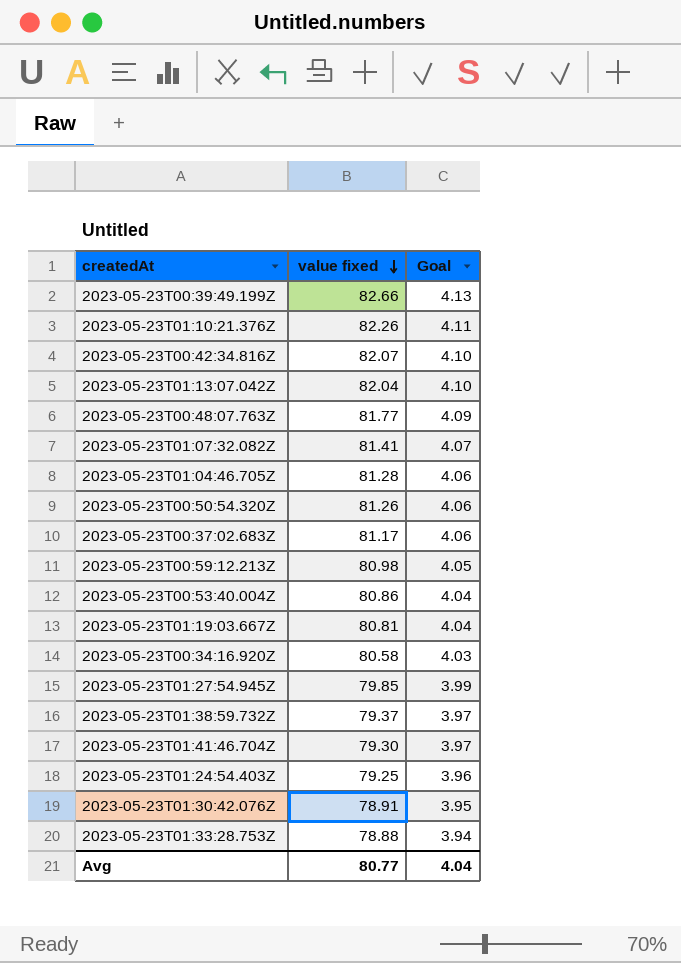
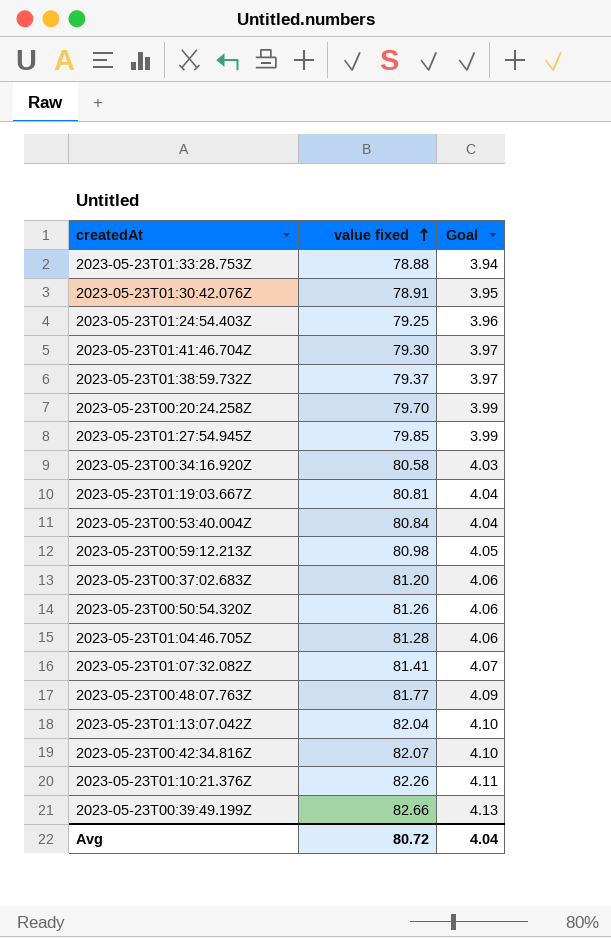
row order: value fixed descending -> value fixed ascending
row 2023-05-23T00:20:24.258Z: none -> 79.70 | 3.99
2023-05-23T00:53:40.004Z | value fixed: 80.86 -> 80.84
2023-05-23T00:37:02.683Z | value fixed: 81.17 -> 81.20
Avg | value fixed: 80.77 -> 80.72

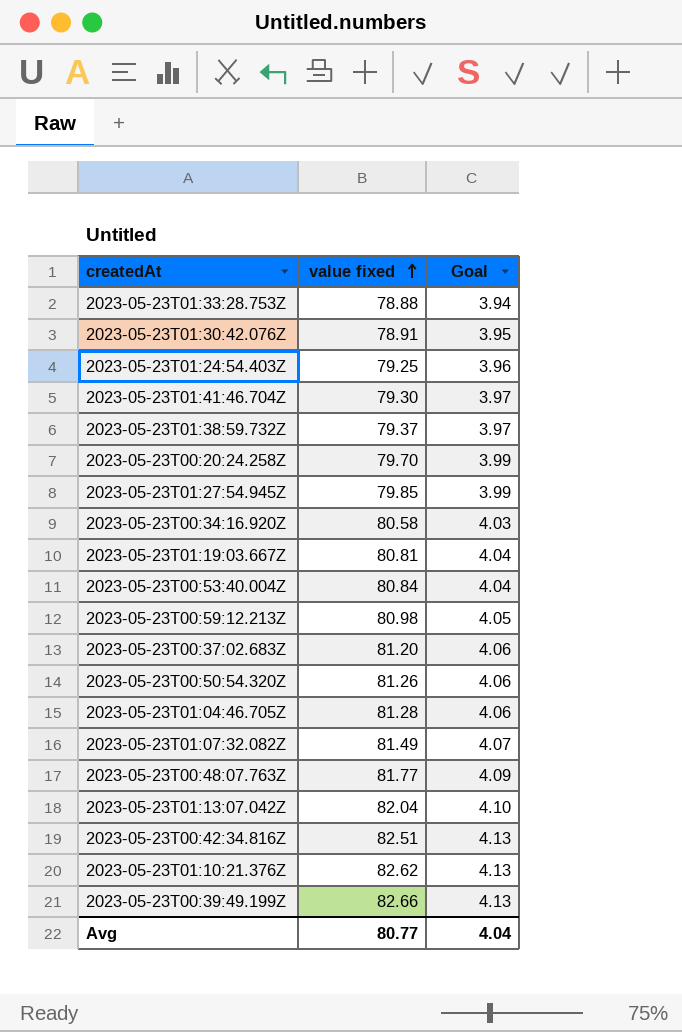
2023-05-23T01:07:32.082Z | value fixed: 81.41 -> 81.49
2023-05-23T00:42:34.816Z | value fixed: 82.07 -> 82.51
2023-05-23T00:42:34.816Z | Goal: 4.10 -> 4.13
2023-05-23T01:10:21.376Z | value fixed: 82.26 -> 82.62
2023-05-23T01:10:21.376Z | Goal: 4.11 -> 4.13
Avg | value fixed: 80.72 -> 80.77

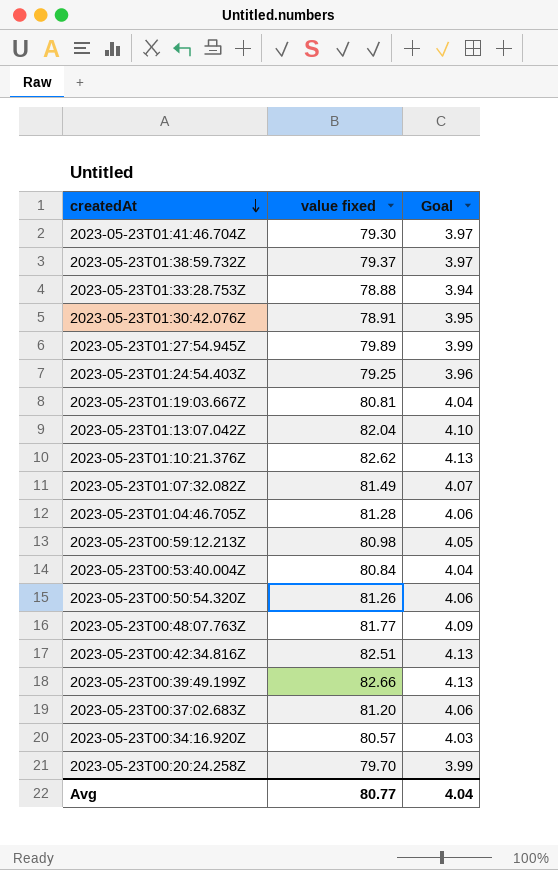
row order: value fixed ascending -> createdAt descending
2023-05-23T01:27:54.945Z | value fixed: 79.85 -> 79.89
2023-05-23T00:34:16.920Z | value fixed: 80.58 -> 80.57

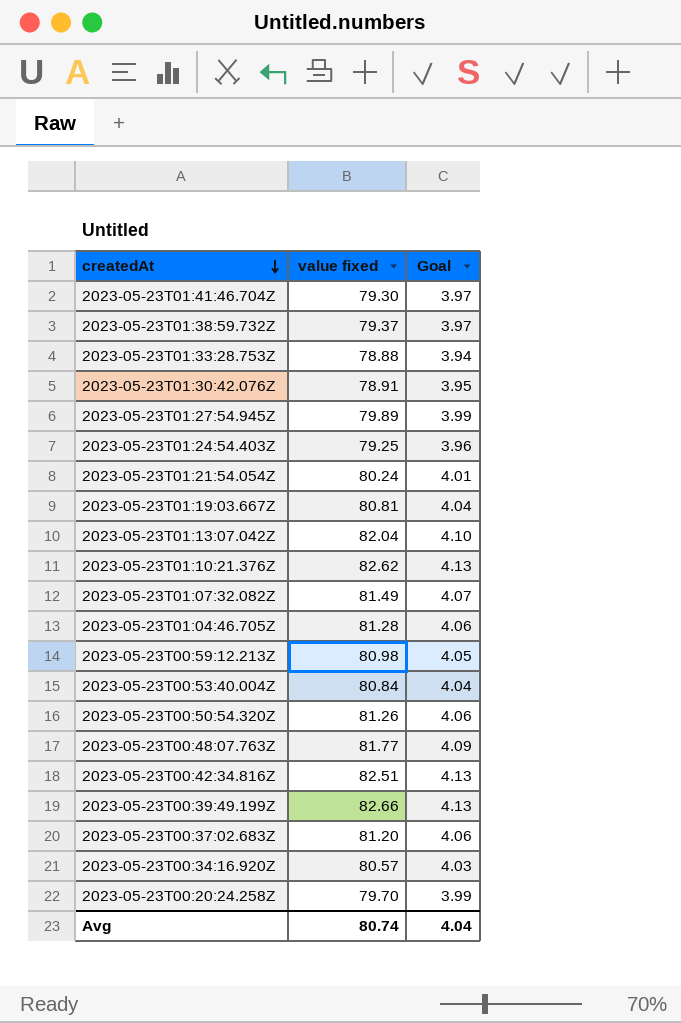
row 2023-05-23T01:21:54.054Z: none -> 80.24 | 4.01
Avg | value fixed: 80.77 -> 80.74

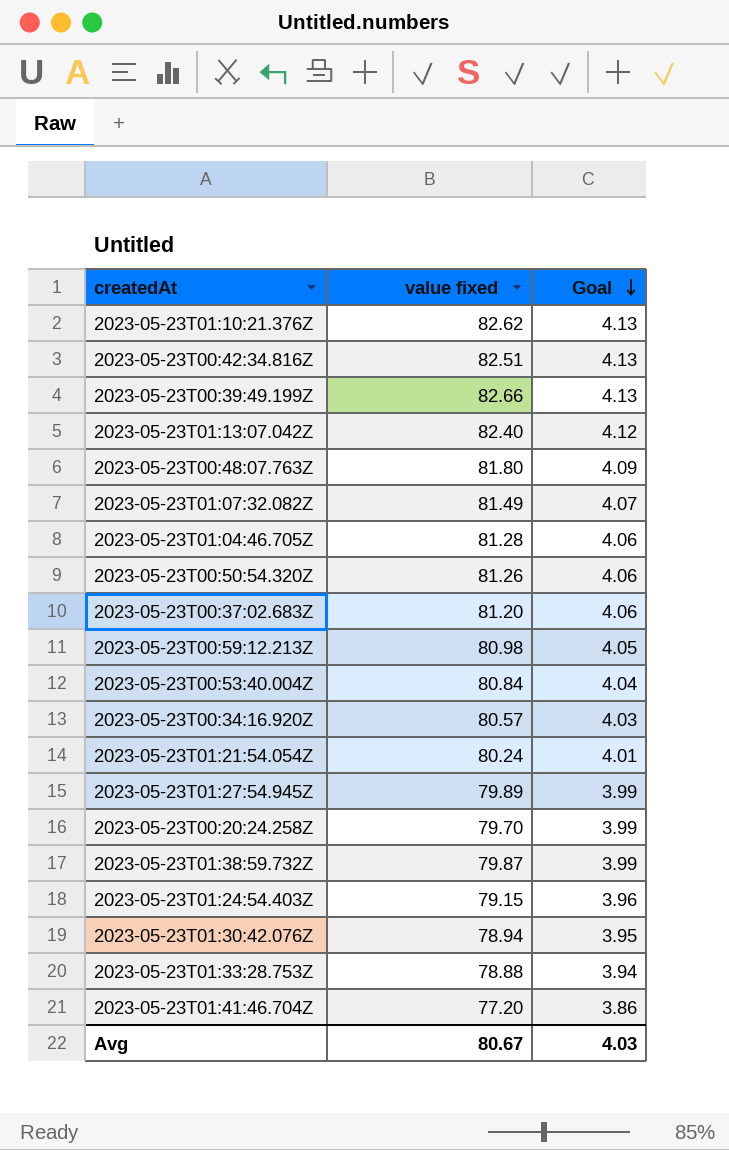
row order: createdAt descending -> Goal descending
row 2023-05-23T01:19:03.667Z: 80.81 | 4.04 -> none
2023-05-23T01:13:07.042Z | value fixed: 82.04 -> 82.40
2023-05-23T01:13:07.042Z | Goal: 4.10 -> 4.12
2023-05-23T00:48:07.763Z | value fixed: 81.77 -> 81.80
2023-05-23T01:38:59.732Z | value fixed: 79.37 -> 79.87
2023-05-23T01:38:59.732Z | Goal: 3.97 -> 3.99
2023-05-23T01:24:54.403Z | value fixed: 79.25 -> 79.15
2023-05-23T01:30:42.076Z | value fixed: 78.91 -> 78.94
2023-05-23T01:41:46.704Z | value fixed: 79.30 -> 77.20
2023-05-23T01:41:46.704Z | Goal: 3.97 -> 3.86
Avg | value fixed: 80.74 -> 80.67
Avg | Goal: 4.04 -> 4.03

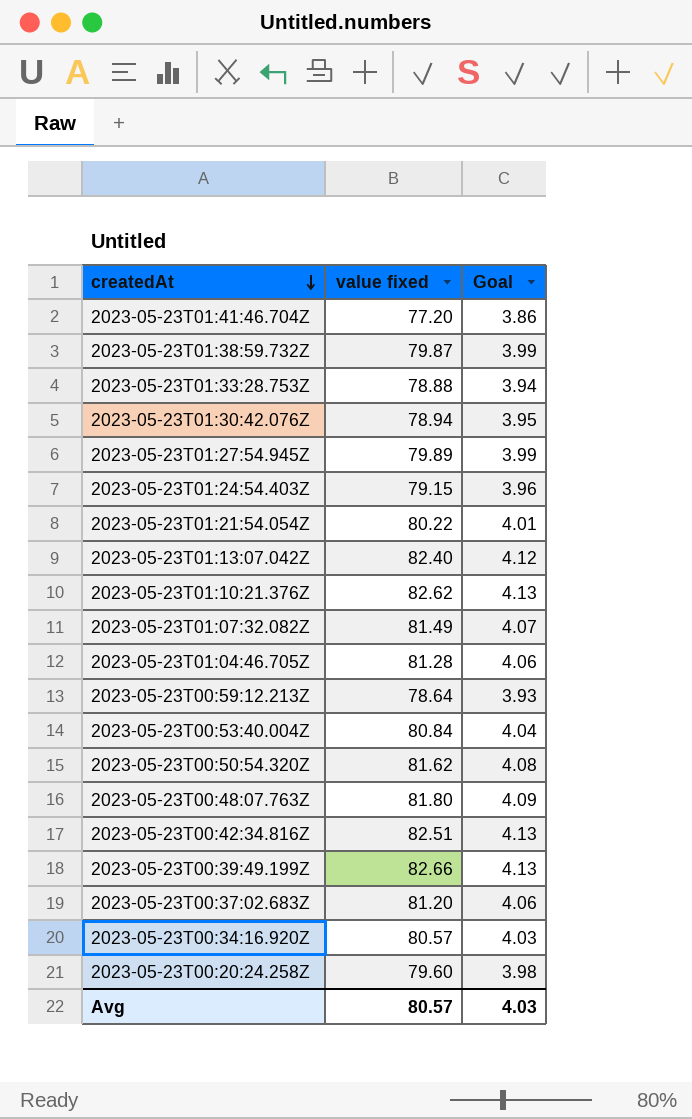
row order: Goal descending -> createdAt descending
2023-05-23T01:21:54.054Z | value fixed: 80.24 -> 80.22
2023-05-23T00:59:12.213Z | value fixed: 80.98 -> 78.64
2023-05-23T00:59:12.213Z | Goal: 4.05 -> 3.93
2023-05-23T00:50:54.320Z | value fixed: 81.26 -> 81.62
2023-05-23T00:50:54.320Z | Goal: 4.06 -> 4.08
2023-05-23T00:20:24.258Z | value fixed: 79.70 -> 79.60
2023-05-23T00:20:24.258Z | Goal: 3.99 -> 3.98
Avg | value fixed: 80.67 -> 80.57

